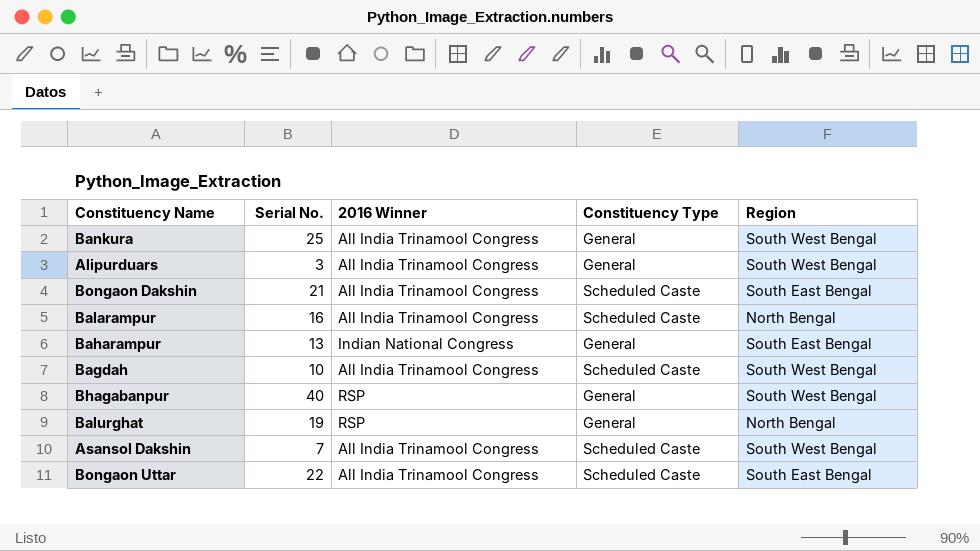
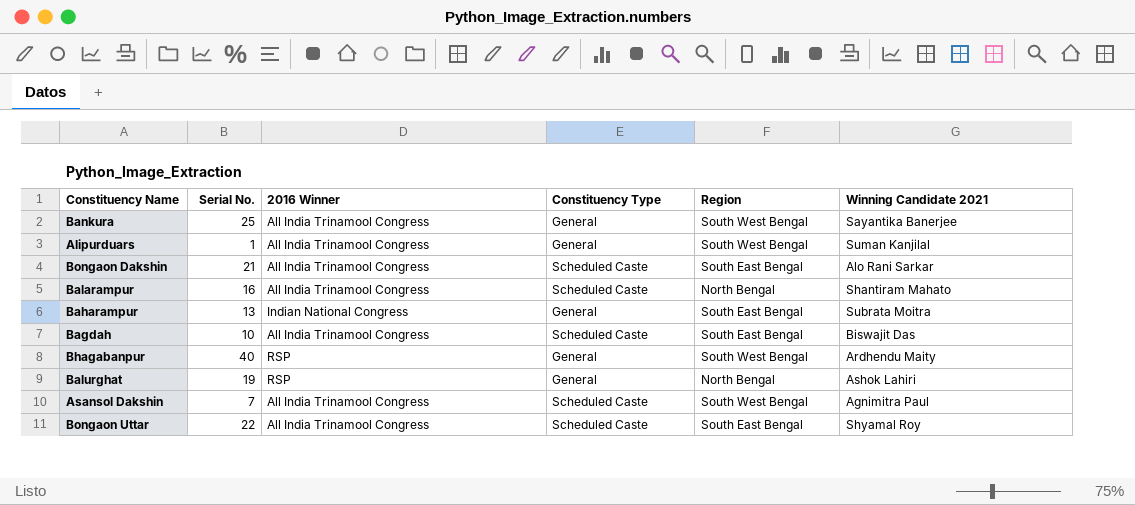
column Winning Candidate 2021 | position: none -> 6
Alipurduars | Serial No.: 3 -> 1
Bagdah | Region: South West Bengal -> South East Bengal

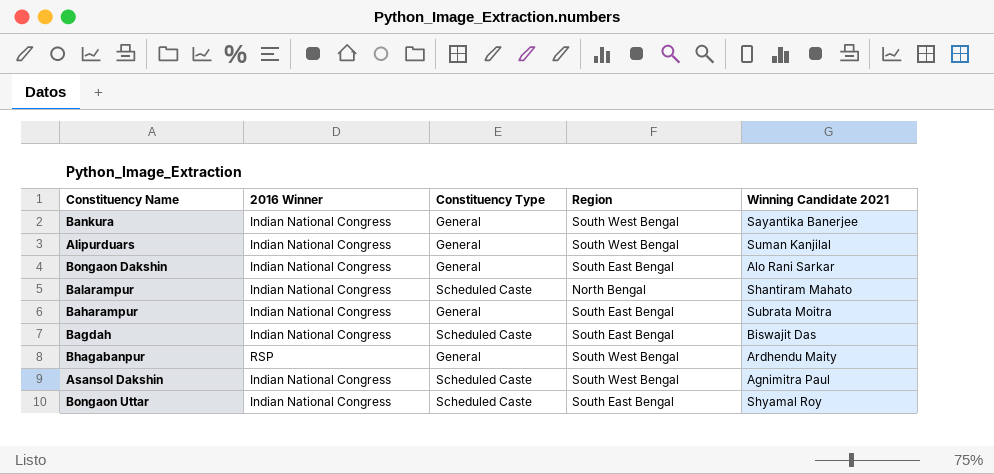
column Serial No. | position: 2 -> none
row Balurghat: 19 | RSP | General | North Bengal | Ashok Lahiri -> none
Bankura | 2016 Winner: All India Trinamool Congress -> Indian National Congress
Alipurduars | 2016 Winner: All India Trinamool Congress -> Indian National Congress
Bongaon Dakshin | 2016 Winner: All India Trinamool Congress -> Indian National Congress
Bongaon Dakshin | Constituency Type: Scheduled Caste -> General
Balarampur | 2016 Winner: All India Trinamool Congress -> Indian National Congress
Bagdah | 2016 Winner: All India Trinamool Congress -> Indian National Congress
Asansol Dakshin | 2016 Winner: All India Trinamool Congress -> Indian National Congress
Bongaon Uttar | 2016 Winner: All India Trinamool Congress -> Indian National Congress

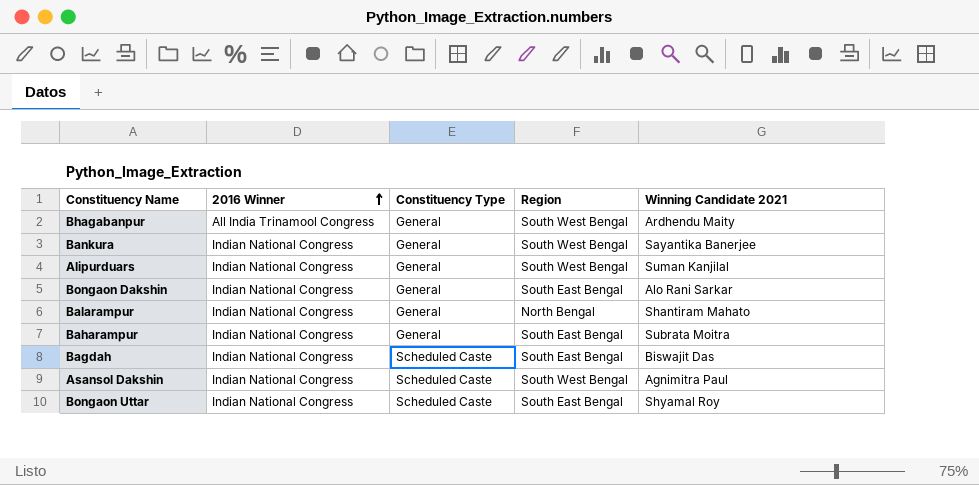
row order: none -> 2016 Winner ascending
Bhagabanpur | 2016 Winner: RSP -> All India Trinamool Congress
Balarampur | Constituency Type: Scheduled Caste -> General

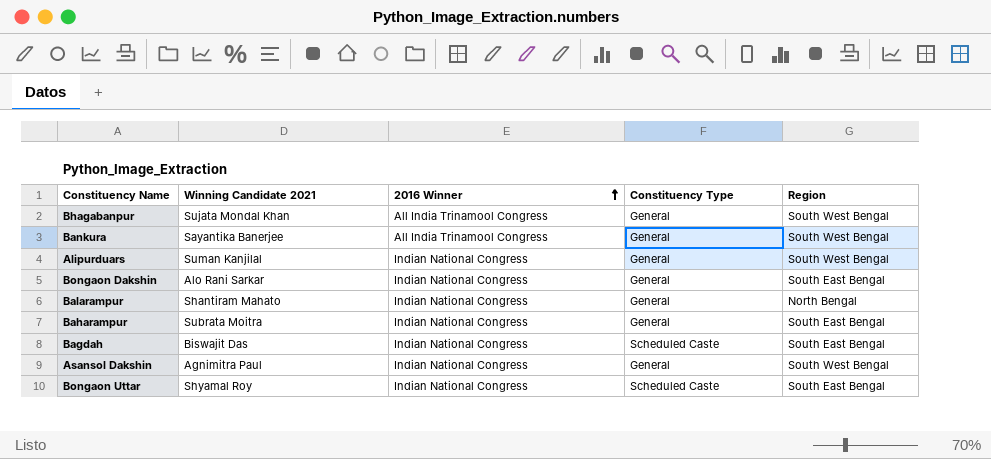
column Winning Candidate 2021 | position: 5 -> 2
Bhagabanpur | Winning Candidate 2021: Ardhendu Maity -> Sujata Mondal Khan
Bankura | 2016 Winner: Indian National Congress -> All India Trinamool Congress
Asansol Dakshin | Constituency Type: Scheduled Caste -> General

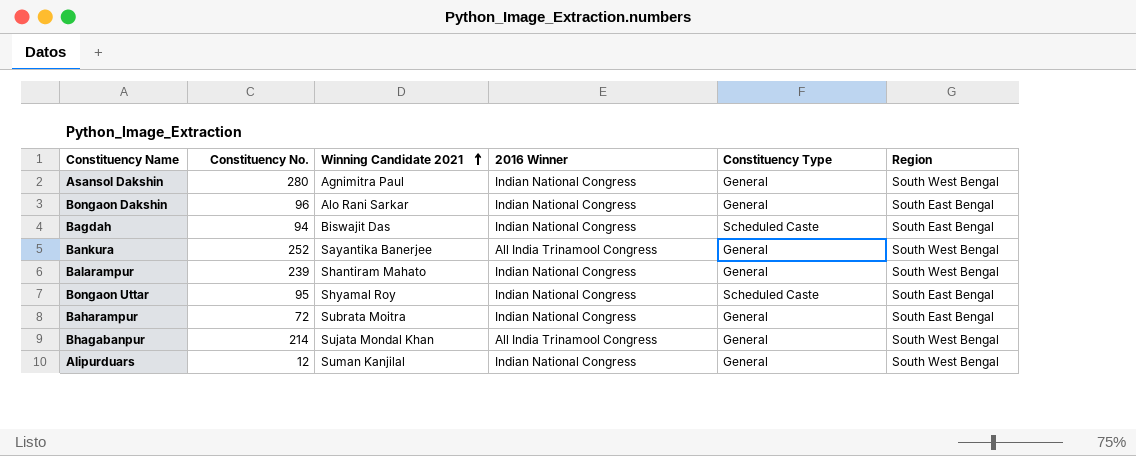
row order: 2016 Winner ascending -> Winning Candidate 2021 ascending
column Constituency No. | position: none -> 2
Balarampur | Region: North Bengal -> South West Bengal

